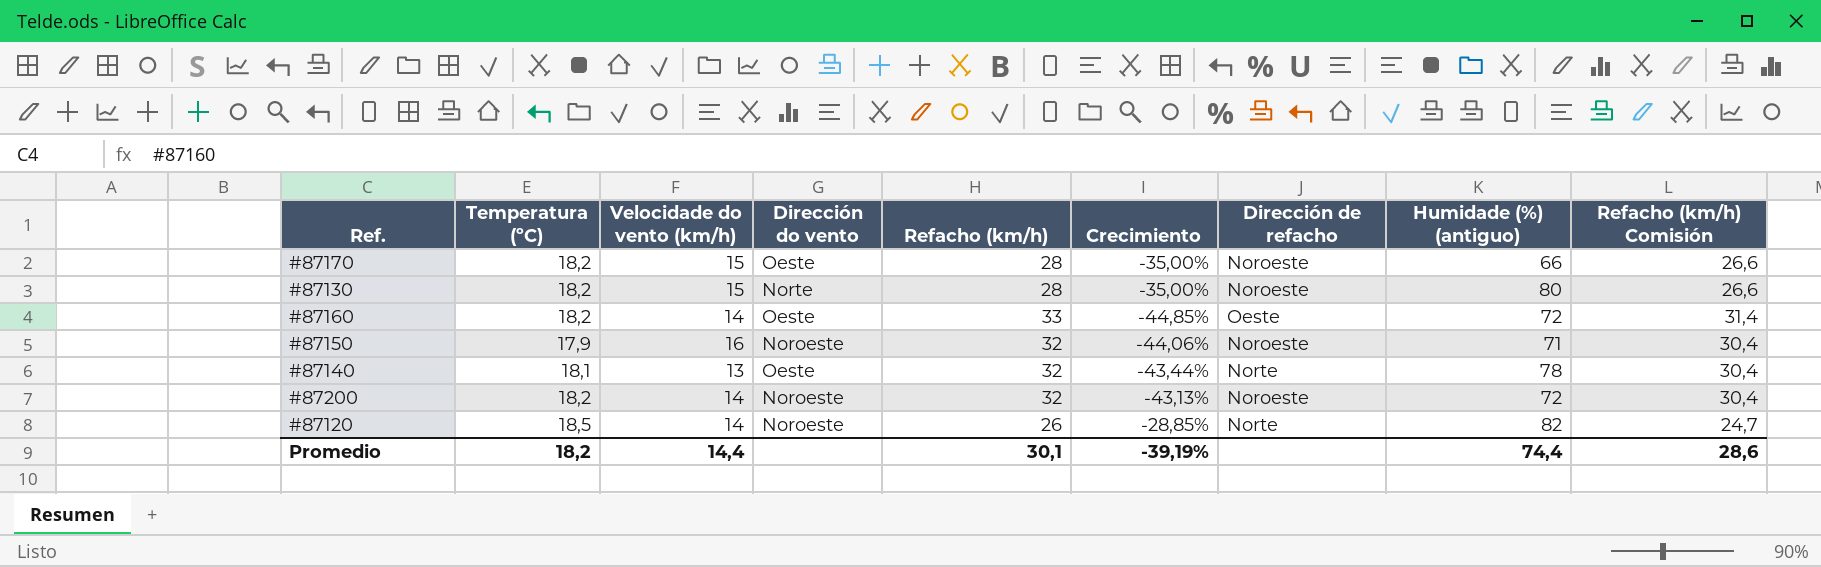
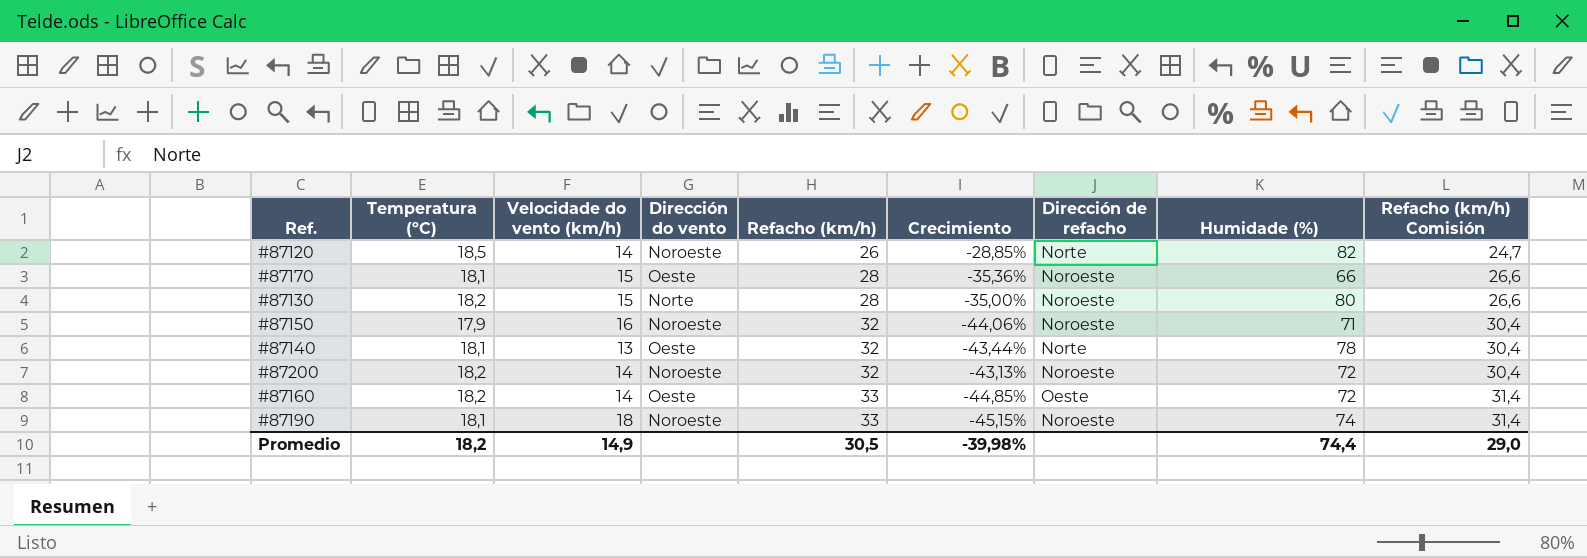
row order: none -> Refacho (km/h) ascending
column name: Humidade (%) (antiguo) -> Humidade (%)
#87170 | Temperatura (ºC): 18,2 -> 18,1
#87170 | Crecimiento: -35,00% -> -35,36%
row #87190: none -> 18,1 | 18 | Noroeste | 33 | -45,15% | Noroeste | 74 | 31,4
Promedio | Velocidade do vento (km/h): 14,4 -> 14,9
Promedio | Refacho (km/h): 30,1 -> 30,5
Promedio | Crecimiento: -39,19% -> -39,98%
Promedio | Refacho (km/h) Comisión: 28,6 -> 29,0

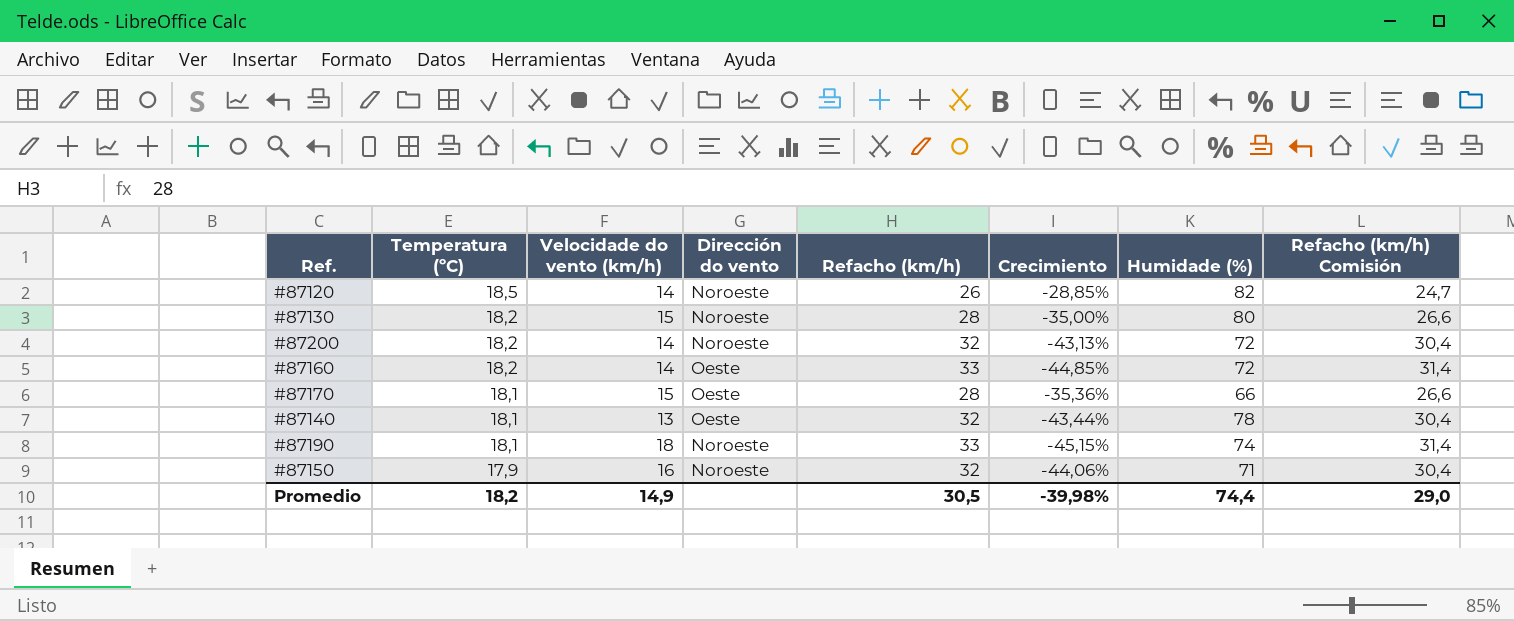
row order: Refacho (km/h) ascending -> Temperatura (ºC) descending
column Dirección de refacho | position: 7 -> none
#87130 | Dirección do vento: Norte -> Noroeste

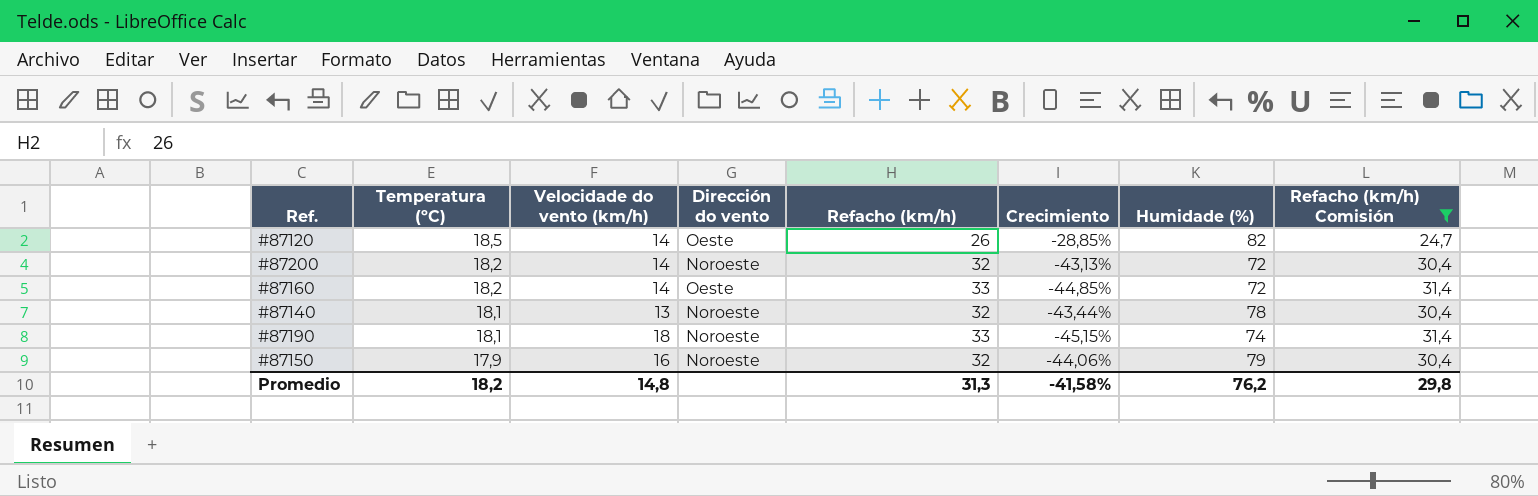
filter: none -> Refacho (km/h) Comisión != 26,6
#87120 | Dirección do vento: Noroeste -> Oeste
#87140 | Dirección do vento: Oeste -> Noroeste
#87150 | Humidade (%): 71 -> 79
Promedio | Velocidade do vento (km/h): 14,9 -> 14,8
Promedio | Refacho (km/h): 30,5 -> 31,3
Promedio | Crecimiento: -39,98% -> -41,58%
Promedio | Humidade (%): 74,4 -> 76,2
Promedio | Refacho (km/h) Comisión: 29,0 -> 29,8

